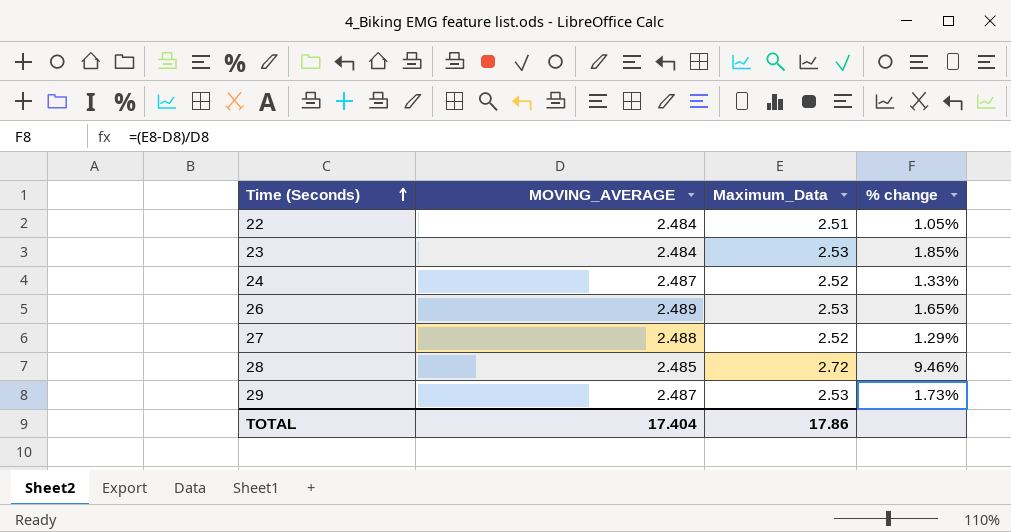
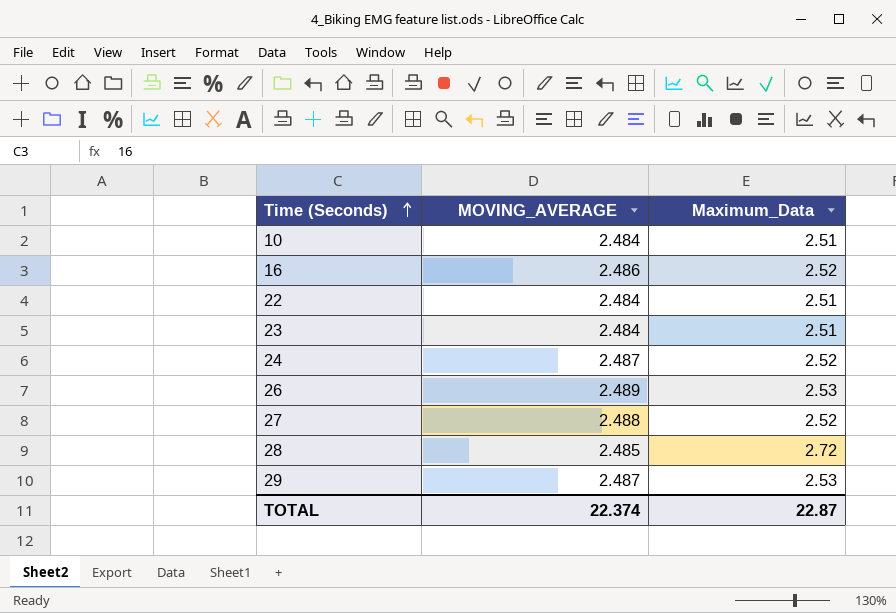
column % change | formula: ([Maximum_Data] - [MOVING_AVERAGE]) / [MOVING_AVERAGE] -> none
row 10: none -> 2.484 | 2.51
row 16: none -> 2.486 | 2.52
23 | Maximum_Data: 2.53 -> 2.51
TOTAL | MOVING_AVERAGE: 17.404 -> 22.374
TOTAL | Maximum_Data: 17.86 -> 22.87

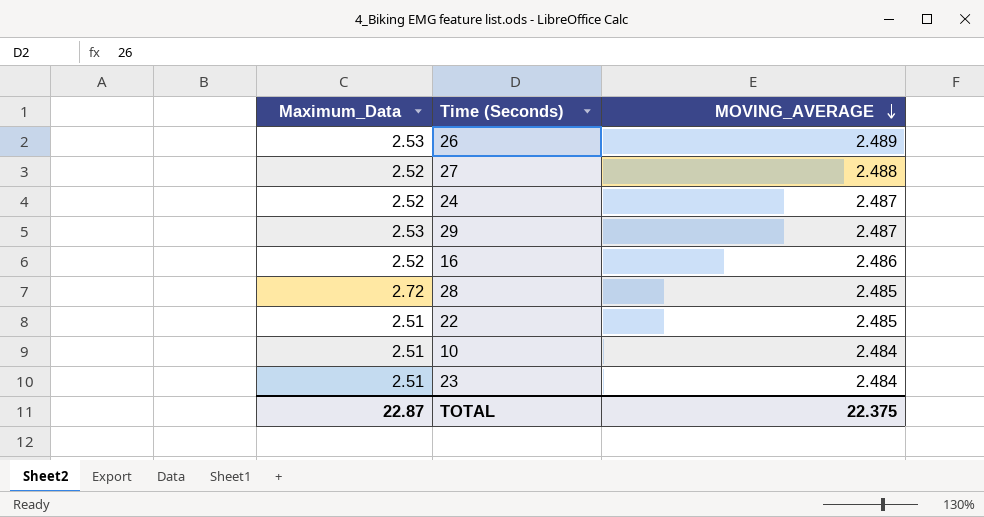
row order: Time (Seconds) ascending -> MOVING_AVERAGE descending
column Maximum_Data | position: 3 -> 1
22 | MOVING_AVERAGE: 2.484 -> 2.485
TOTAL | MOVING_AVERAGE: 22.374 -> 22.375

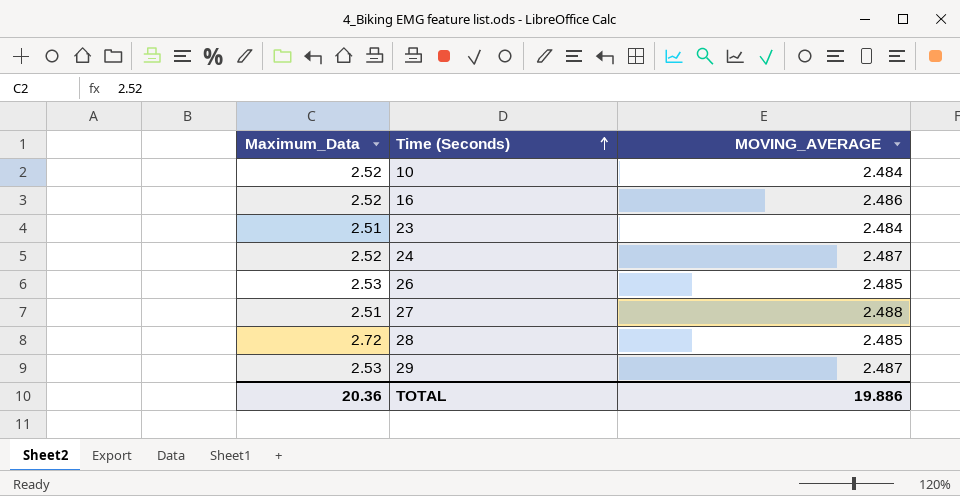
row order: MOVING_AVERAGE descending -> Time (Seconds) ascending
row 22: 2.51 | 2.485 -> none
10 | Maximum_Data: 2.51 -> 2.52
26 | MOVING_AVERAGE: 2.489 -> 2.485
27 | Maximum_Data: 2.52 -> 2.51
TOTAL | Maximum_Data: 22.87 -> 20.36
TOTAL | MOVING_AVERAGE: 22.375 -> 19.886

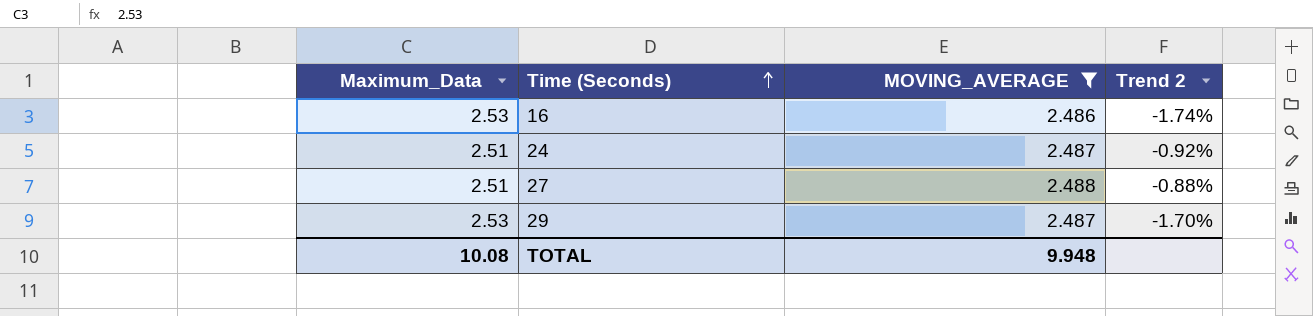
filter: none -> MOVING_AVERAGE >= 2.486
column Trend 2 | formula: none -> ([MOVING_AVERAGE] - [Maximum_Data]) / [Maximum_Data]
16 | Maximum_Data: 2.52 -> 2.53
24 | Maximum_Data: 2.52 -> 2.51
TOTAL | Maximum_Data: 20.36 -> 10.08
TOTAL | MOVING_AVERAGE: 19.886 -> 9.948

